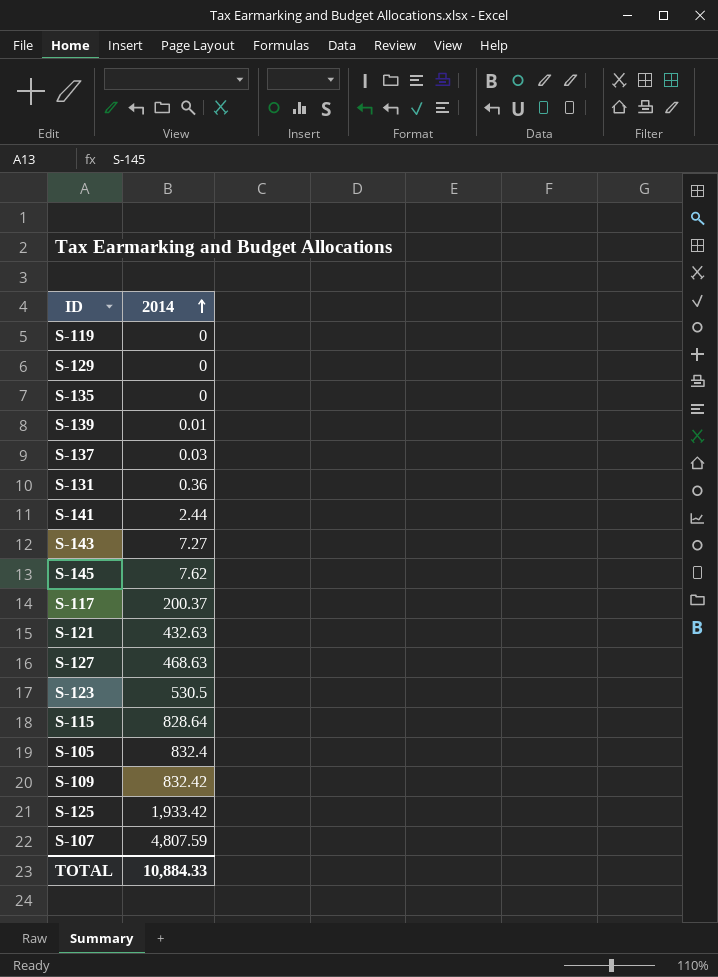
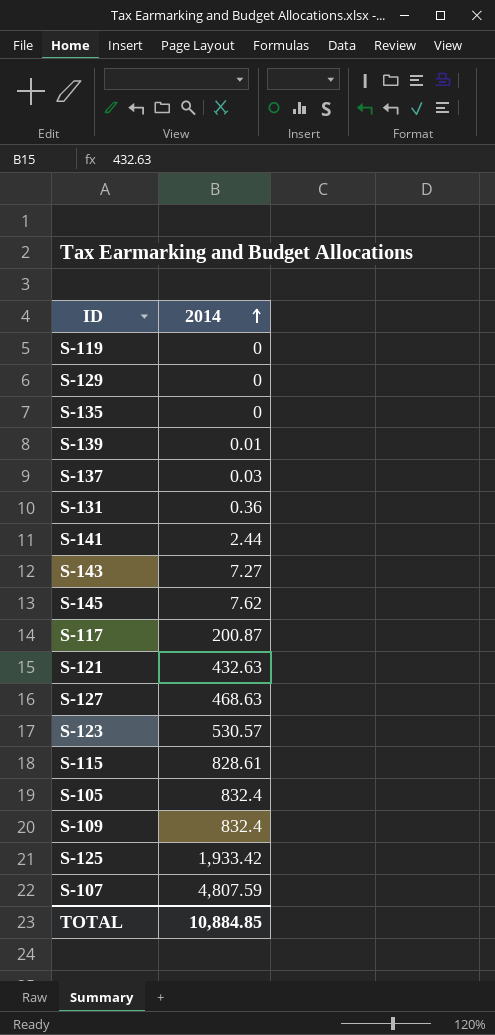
S-117 | 2014: 200.37 -> 200.87
S-123 | 2014: 530.5 -> 530.57
S-115 | 2014: 828.64 -> 828.61
S-109 | 2014: 832.42 -> 832.4
TOTAL | 2014: 10,884.33 -> 10,884.85

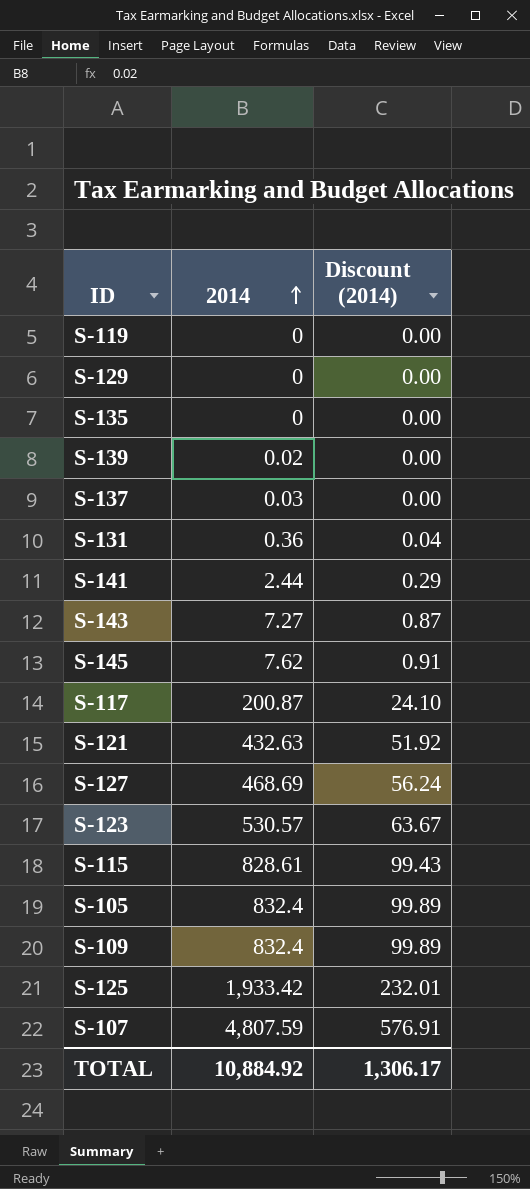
column Discount (2014) | formula: none -> [2014] * 0.12
S-139 | 2014: 0.01 -> 0.02
S-127 | 2014: 468.63 -> 468.69
TOTAL | 2014: 10,884.85 -> 10,884.92

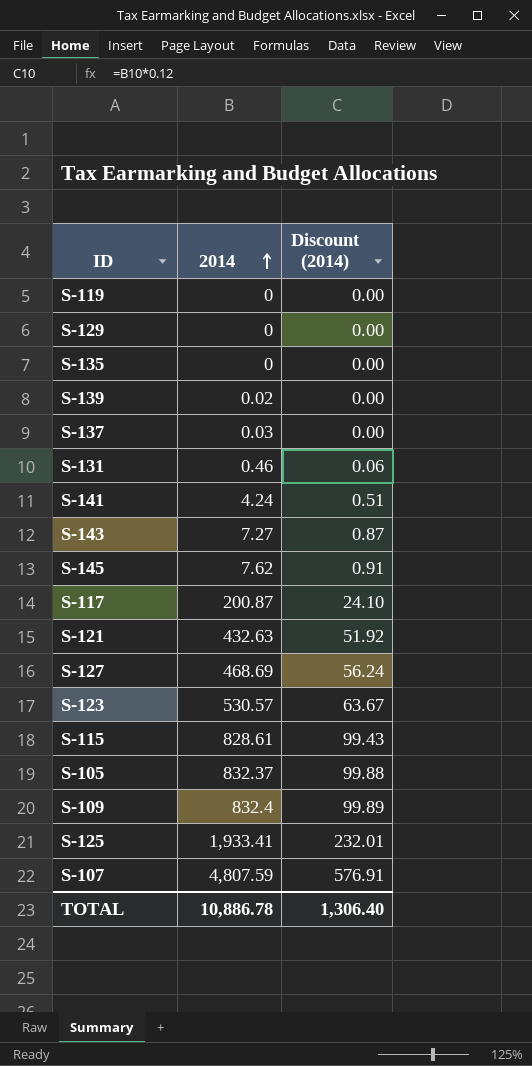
S-131 | 2014: 0.36 -> 0.46
S-131 | Discount (2014): 0.04 -> 0.06
S-141 | 2014: 2.44 -> 4.24
S-141 | Discount (2014): 0.29 -> 0.51
S-105 | 2014: 832.4 -> 832.37
S-105 | Discount (2014): 99.89 -> 99.88
S-125 | 2014: 1,933.42 -> 1,933.41
TOTAL | 2014: 10,884.92 -> 10,886.78
TOTAL | Discount (2014): 1,306.17 -> 1,306.40

